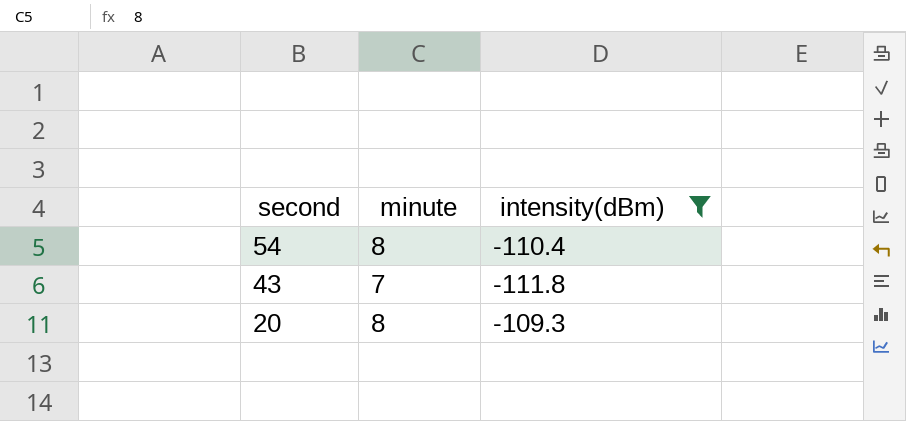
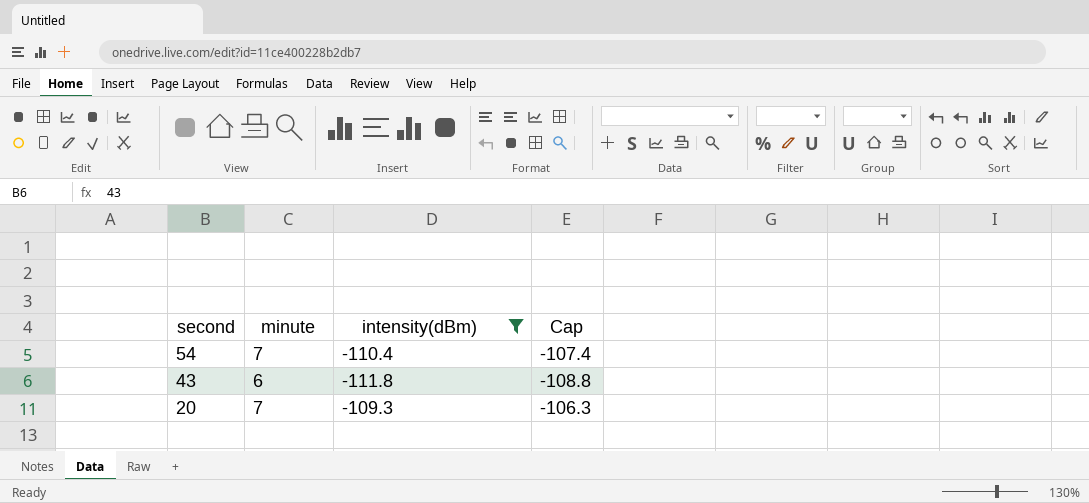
column Cap | formula: none -> [intensity(dBm)] + 3
54 | minute: 8 -> 7
43 | minute: 7 -> 6
20 | minute: 8 -> 7

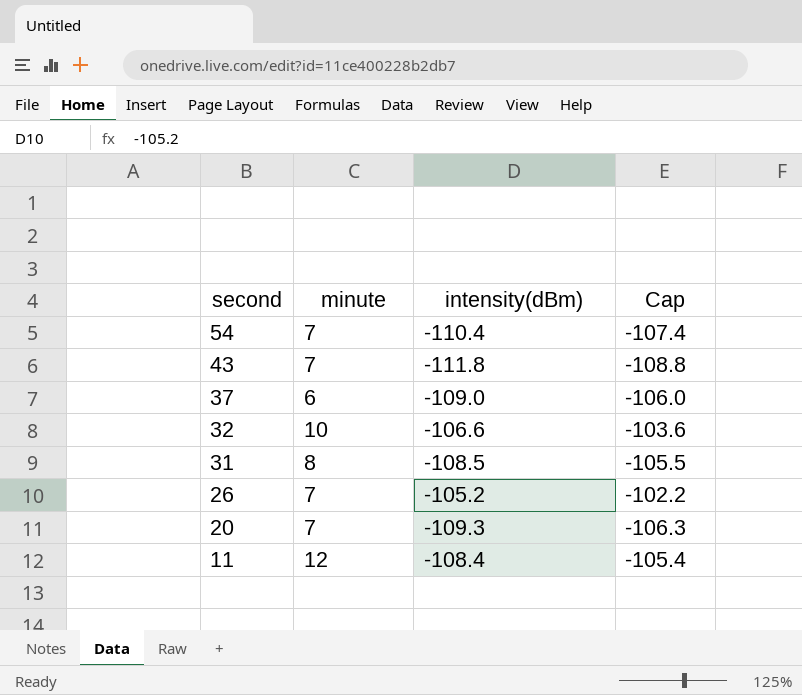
filter: intensity(dBm) <= -109.3 -> none
43 | minute: 6 -> 7

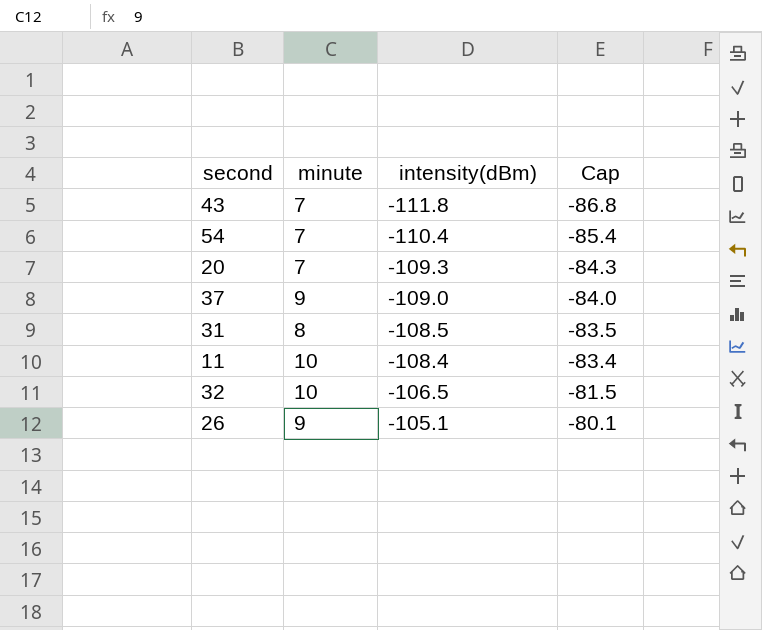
row order: second descending -> intensity(dBm) ascending
column Cap | formula: [intensity(dBm)] + 3 -> [intensity(dBm)] + 25
37 | minute: 6 -> 9
11 | minute: 12 -> 10
32 | intensity(dBm): -106.6 -> -106.5
26 | minute: 7 -> 9
26 | intensity(dBm): -105.2 -> -105.1

